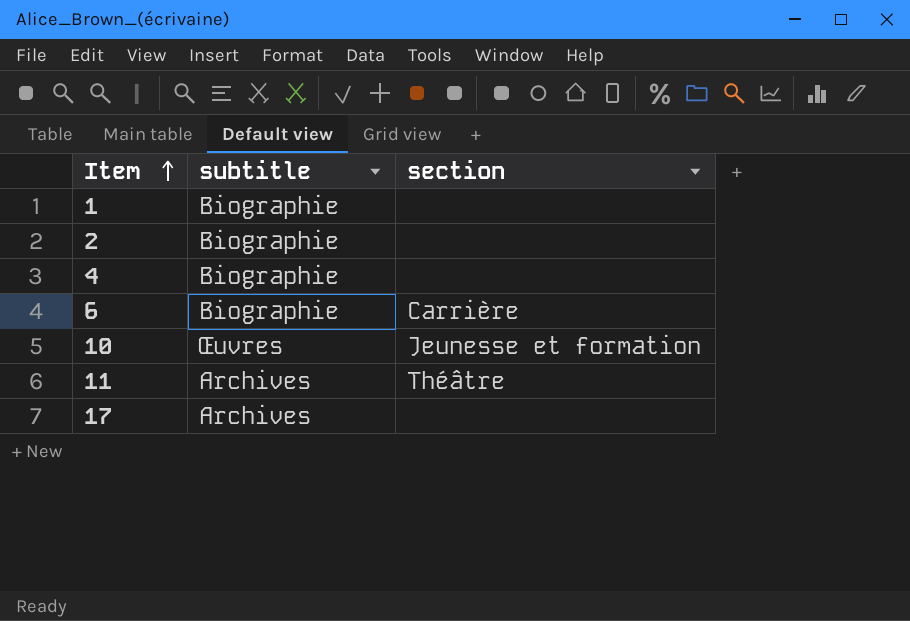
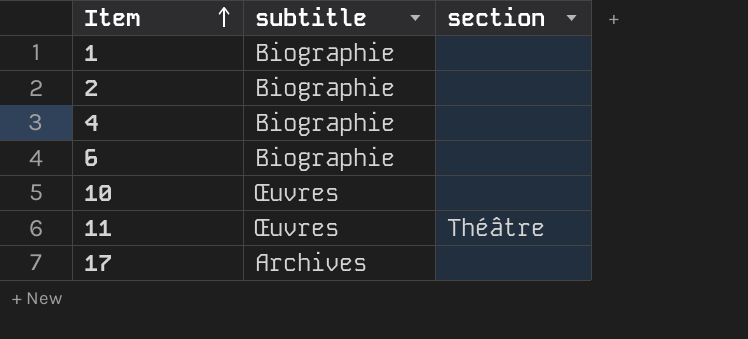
6 | section: Carrière -> none
10 | section: Jeunesse et formation -> none
11 | subtitle: Archives -> Œuvres

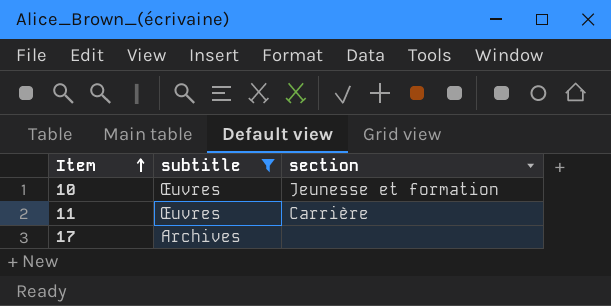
filter: none -> subtitle != Biographie
10 | section: none -> Jeunesse et formation
11 | section: Théâtre -> Carrière

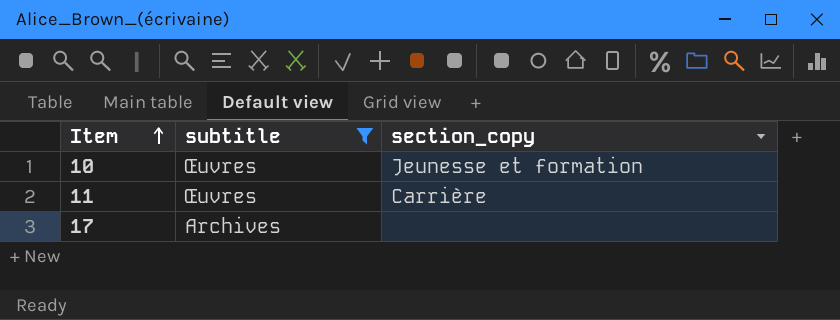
column name: section -> section_copy

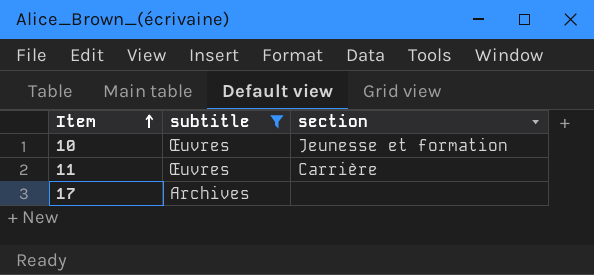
column name: section_copy -> section

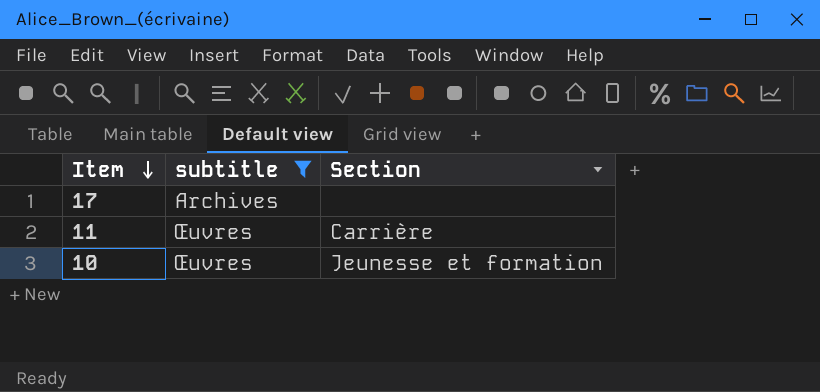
row order: Item ascending -> Item descending
column name: section -> Section

